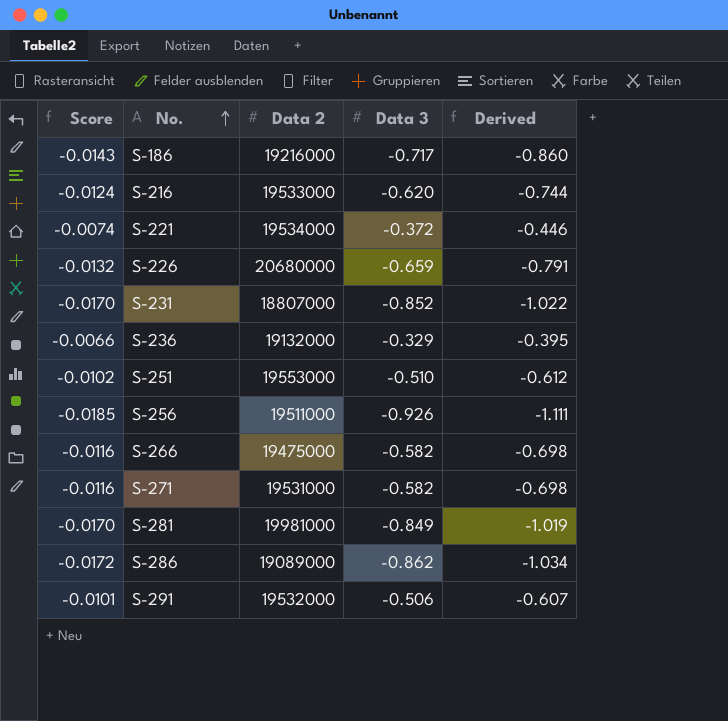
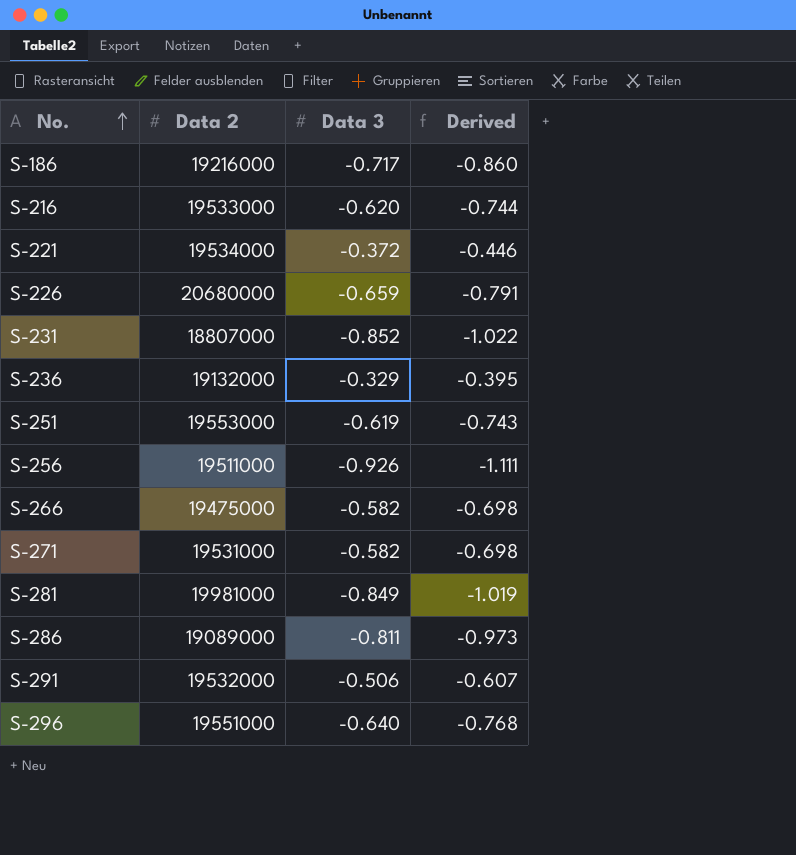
column Score | formula: [Data 3] * 0.02 -> none
S-251 | Data 3: -0.510 -> -0.619
S-251 | Derived: -0.612 -> -0.743
S-286 | Data 3: -0.862 -> -0.811
S-286 | Derived: -1.034 -> -0.973
row S-296: none -> 19551000 | -0.640 | -0.768

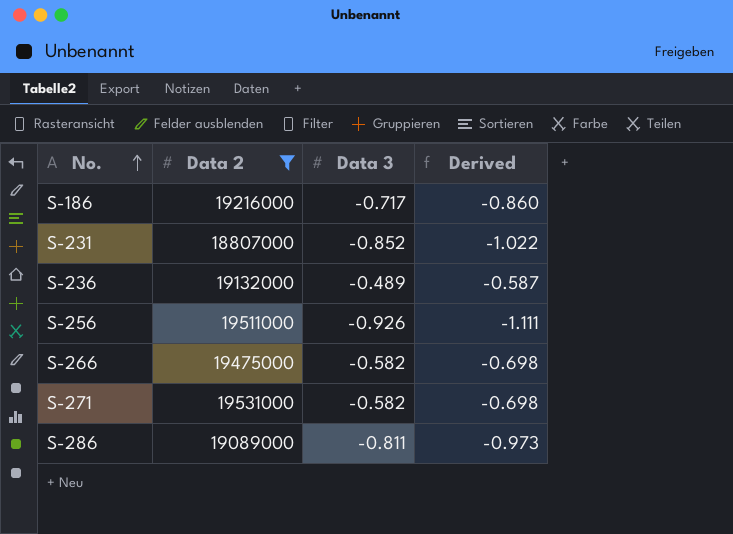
filter: none -> Data 2 <= 19531000
S-236 | Data 3: -0.329 -> -0.489
S-236 | Derived: -0.395 -> -0.587

